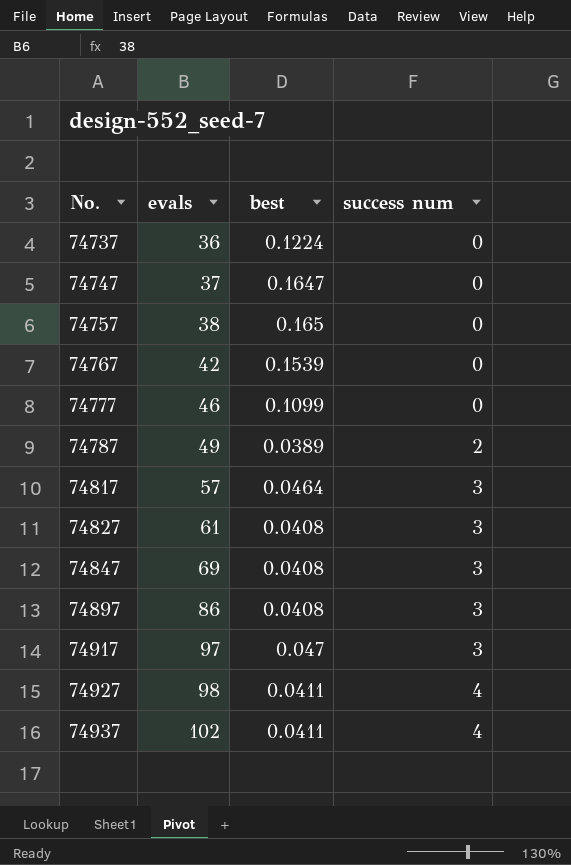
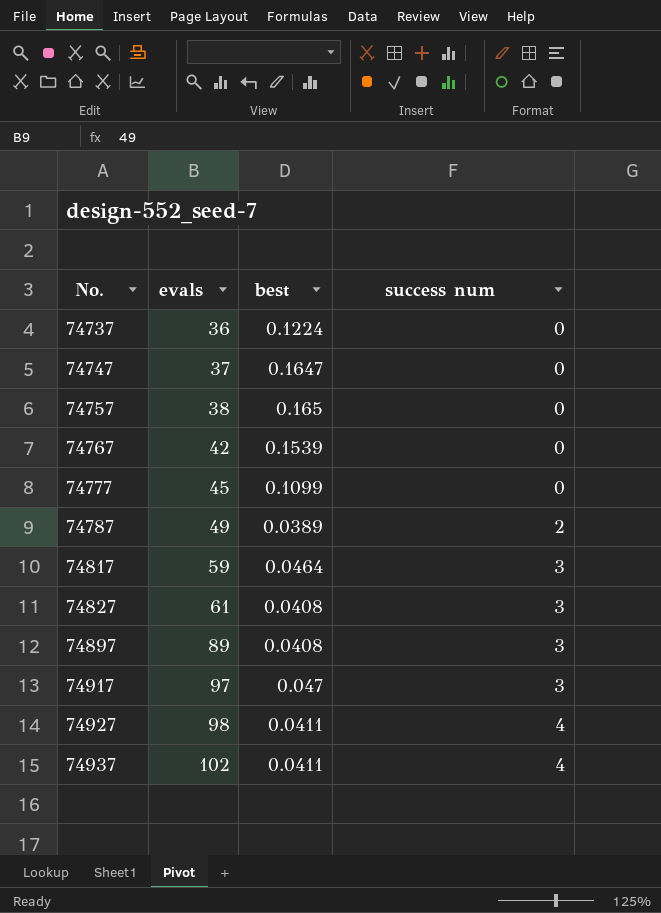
row 74847: 69 | 0.0408 | 3 -> none
74777 | evals: 46 -> 45
74817 | evals: 57 -> 59
74897 | evals: 86 -> 89

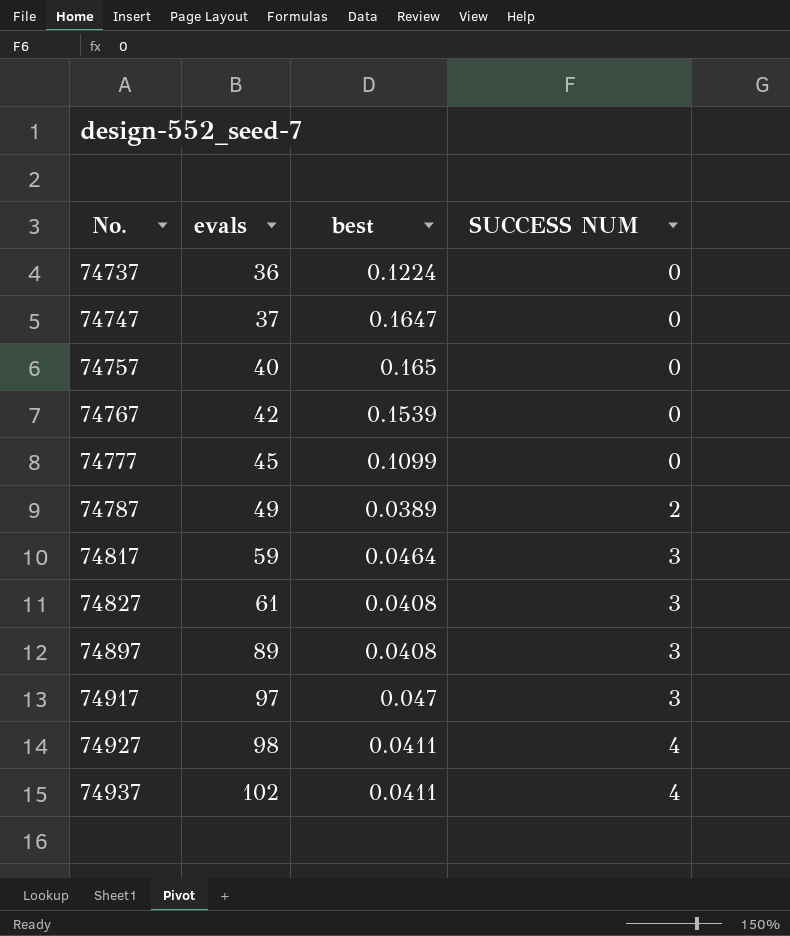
column name: success num -> SUCCESS NUM
74757 | evals: 38 -> 40

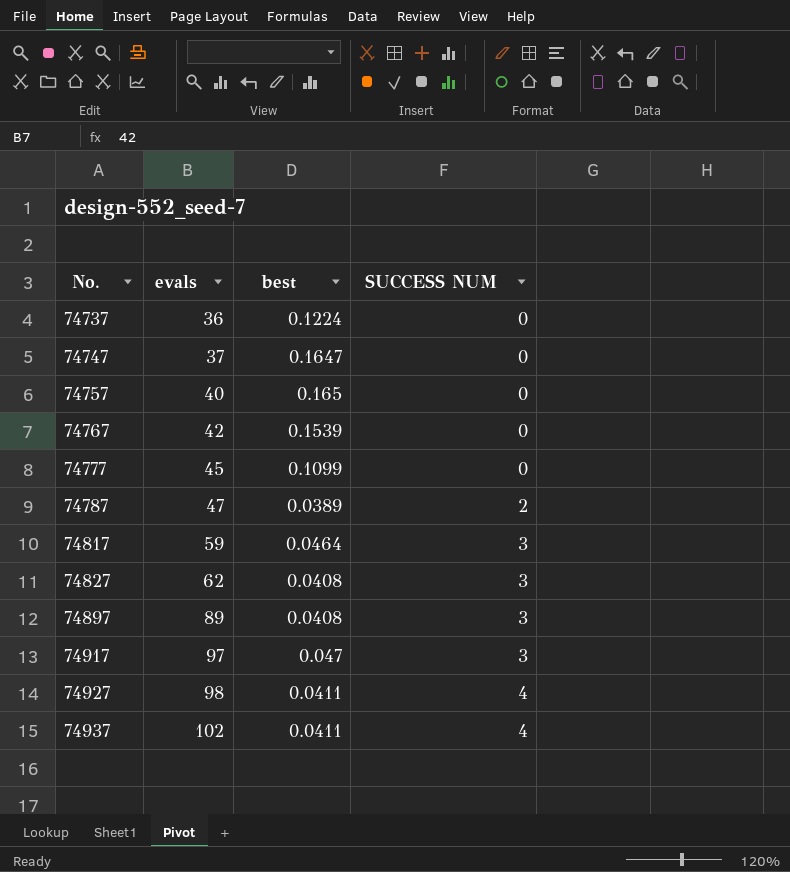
74787 | evals: 49 -> 47
74827 | evals: 61 -> 62

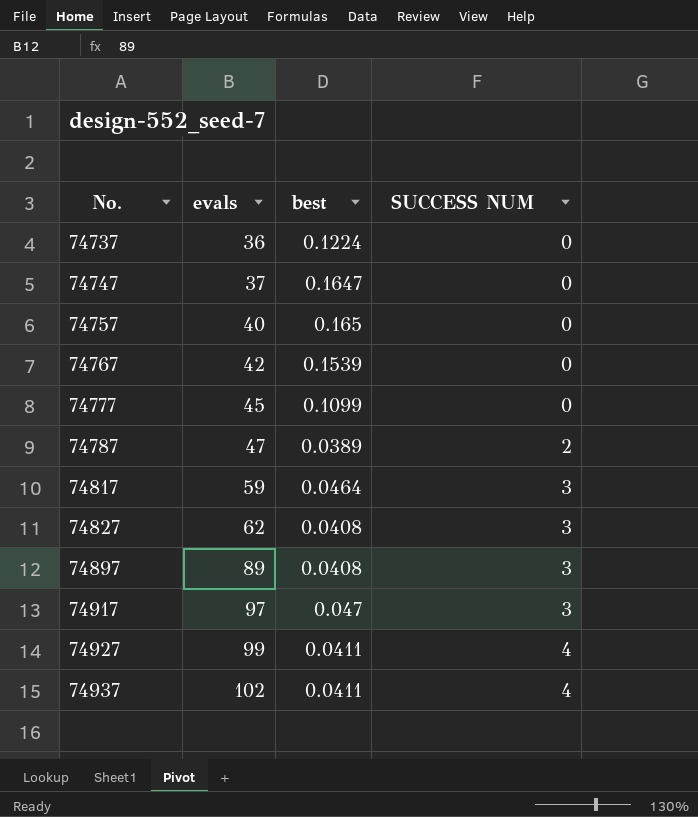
74927 | evals: 98 -> 99

